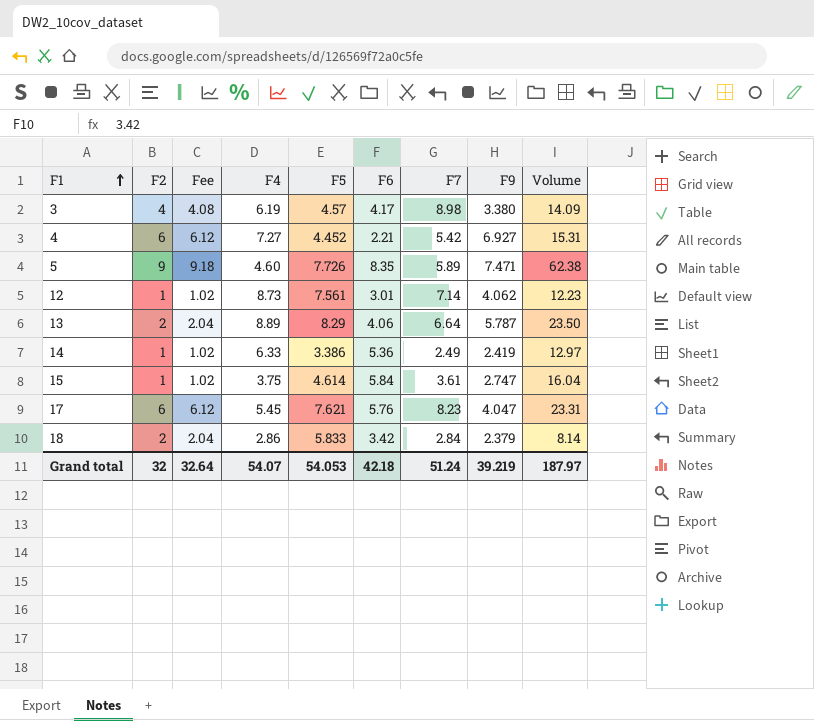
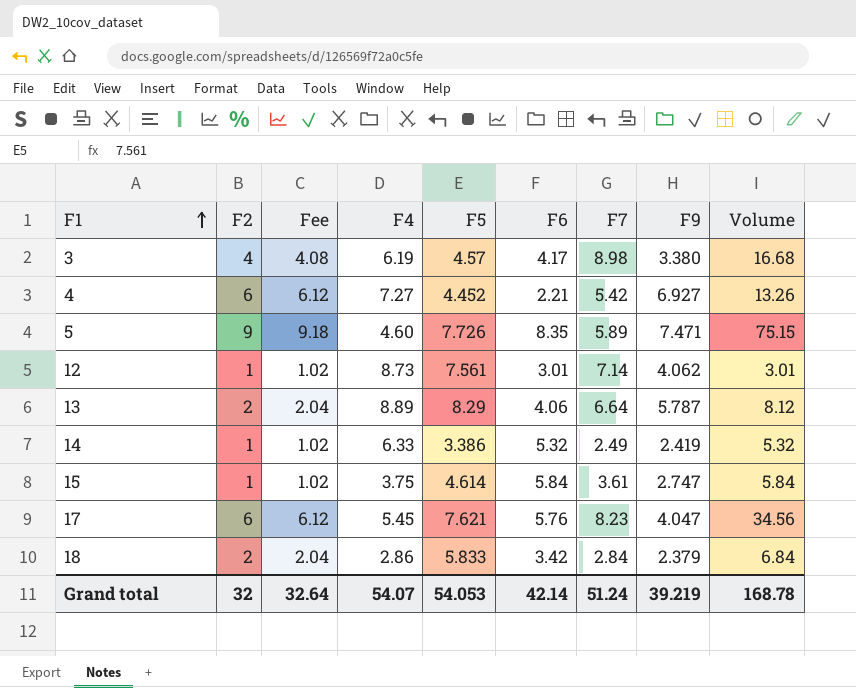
column Volume | formula: [F6] * [F9] -> [F2] * [F6]
14 | F6: 5.36 -> 5.32
Grand total | F6: 42.18 -> 42.14
Grand total | Volume: 187.97 -> 168.78

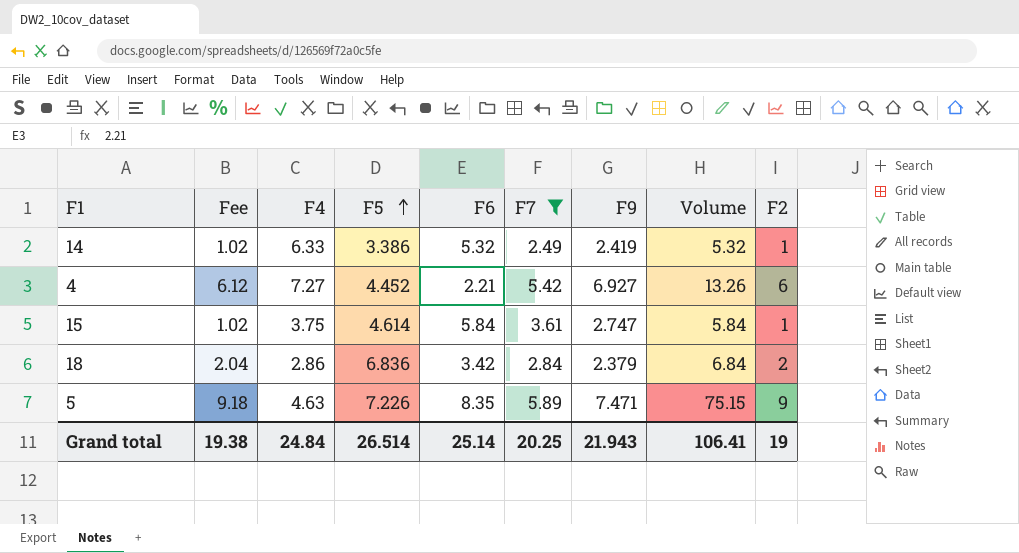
filter: none -> F7 <= 5.89
row order: F1 ascending -> F5 ascending
column F2 | position: 2 -> 9
18 | F5: 5.833 -> 6.836
5 | F4: 4.60 -> 4.63
5 | F5: 7.726 -> 7.226
Grand total | Fee: 32.64 -> 19.38
Grand total | F4: 54.07 -> 24.84
Grand total | F5: 54.053 -> 26.514
Grand total | F6: 42.14 -> 25.14
Grand total | F7: 51.24 -> 20.25
Grand total | F9: 39.219 -> 21.943
Grand total | Volume: 168.78 -> 106.41
Grand total | F2: 32 -> 19

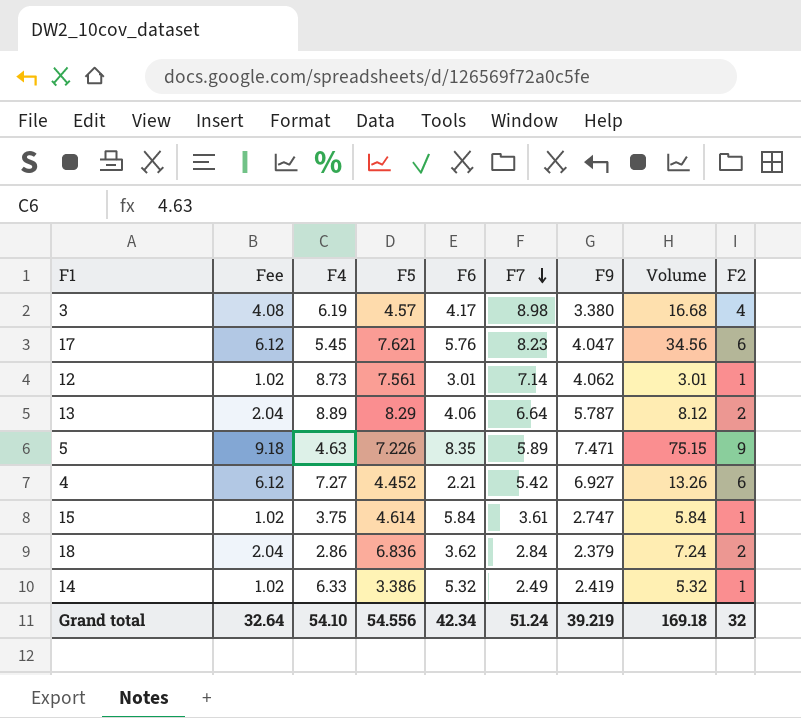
filter: F7 <= 5.89 -> none
row order: F5 ascending -> F7 descending
18 | F6: 3.42 -> 3.62
18 | Volume: 6.84 -> 7.24
Grand total | Fee: 19.38 -> 32.64
Grand total | F4: 24.84 -> 54.10
Grand total | F5: 26.514 -> 54.556
Grand total | F6: 25.14 -> 42.34
Grand total | F7: 20.25 -> 51.24
Grand total | F9: 21.943 -> 39.219
Grand total | Volume: 106.41 -> 169.18
Grand total | F2: 19 -> 32

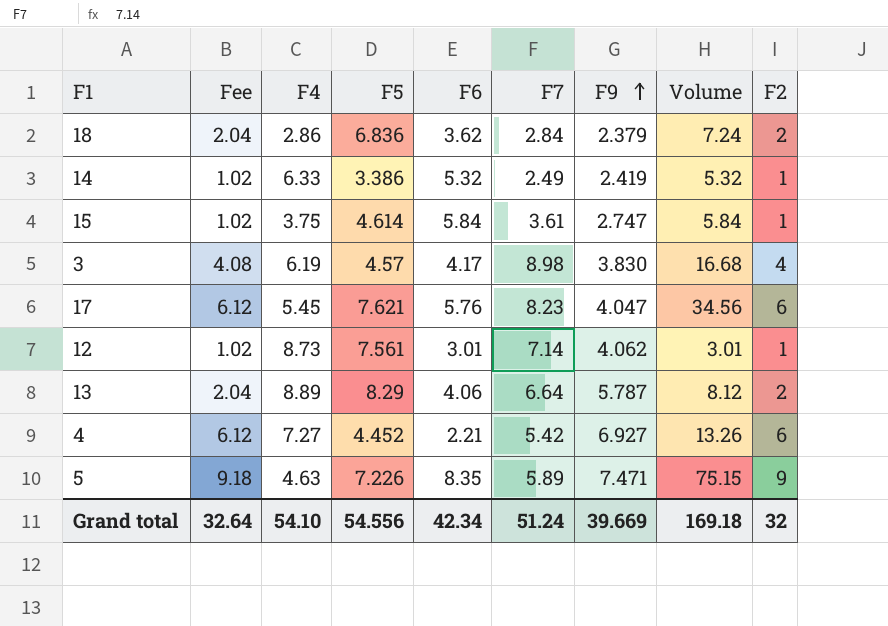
row order: F7 descending -> F9 ascending
3 | F9: 3.380 -> 3.830
Grand total | F9: 39.219 -> 39.669

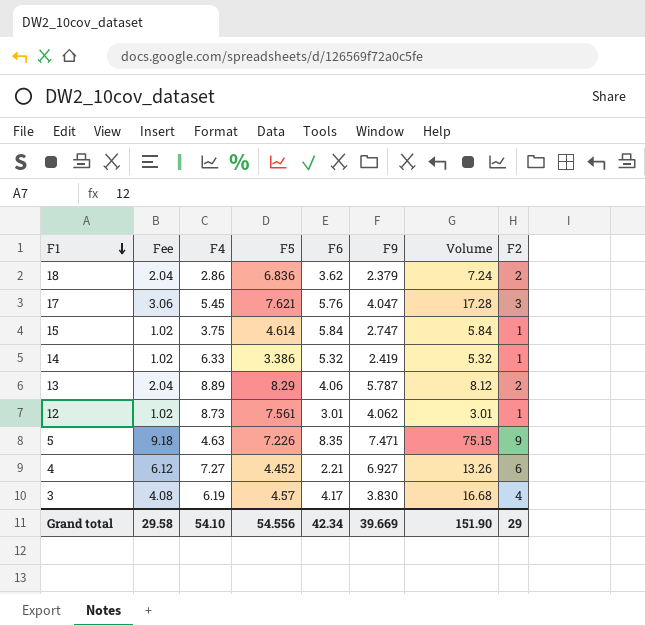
row order: F9 ascending -> F1 descending
column F7 | position: 6 -> none
17 | Fee: 6.12 -> 3.06
17 | Volume: 34.56 -> 17.28
17 | F2: 6 -> 3
Grand total | Fee: 32.64 -> 29.58
Grand total | Volume: 169.18 -> 151.90
Grand total | F2: 32 -> 29

